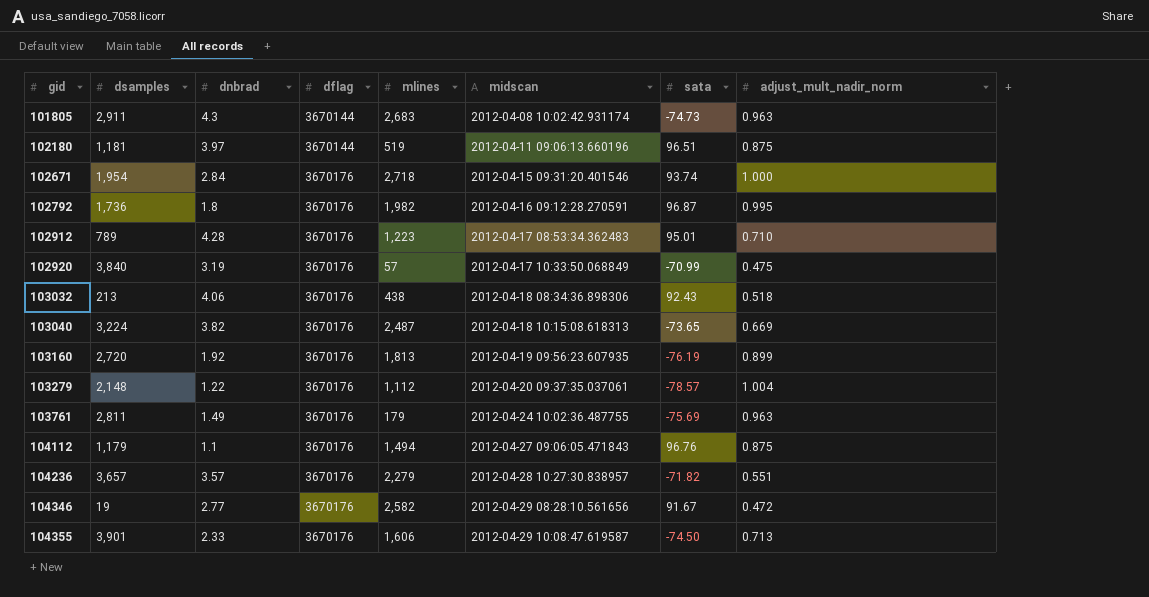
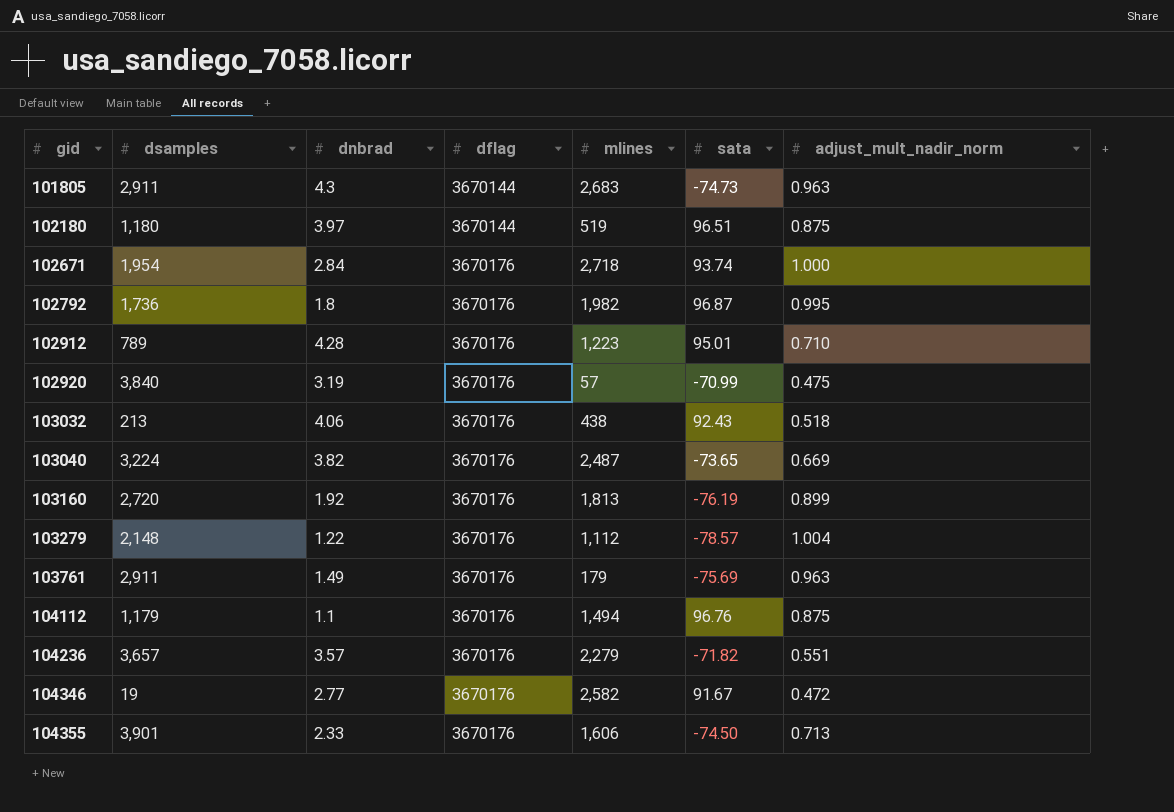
column midscan | position: 6 -> none
102180 | dsamples: 1,181 -> 1,180
103761 | dsamples: 2,811 -> 2,911

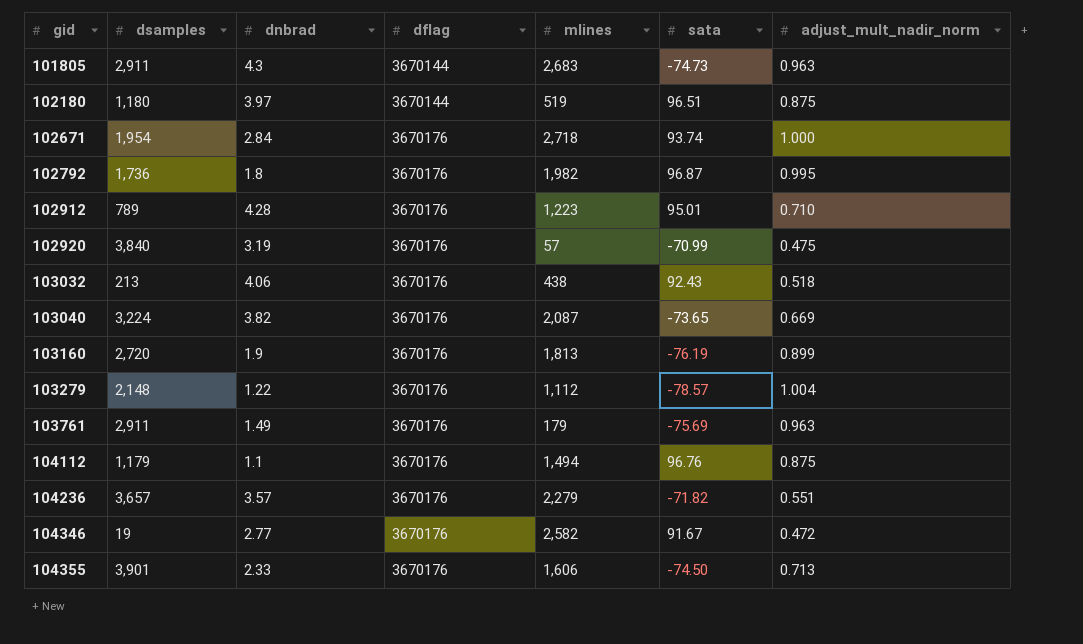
103040 | mlines: 2,487 -> 2,087
103160 | dnbrad: 1.92 -> 1.9

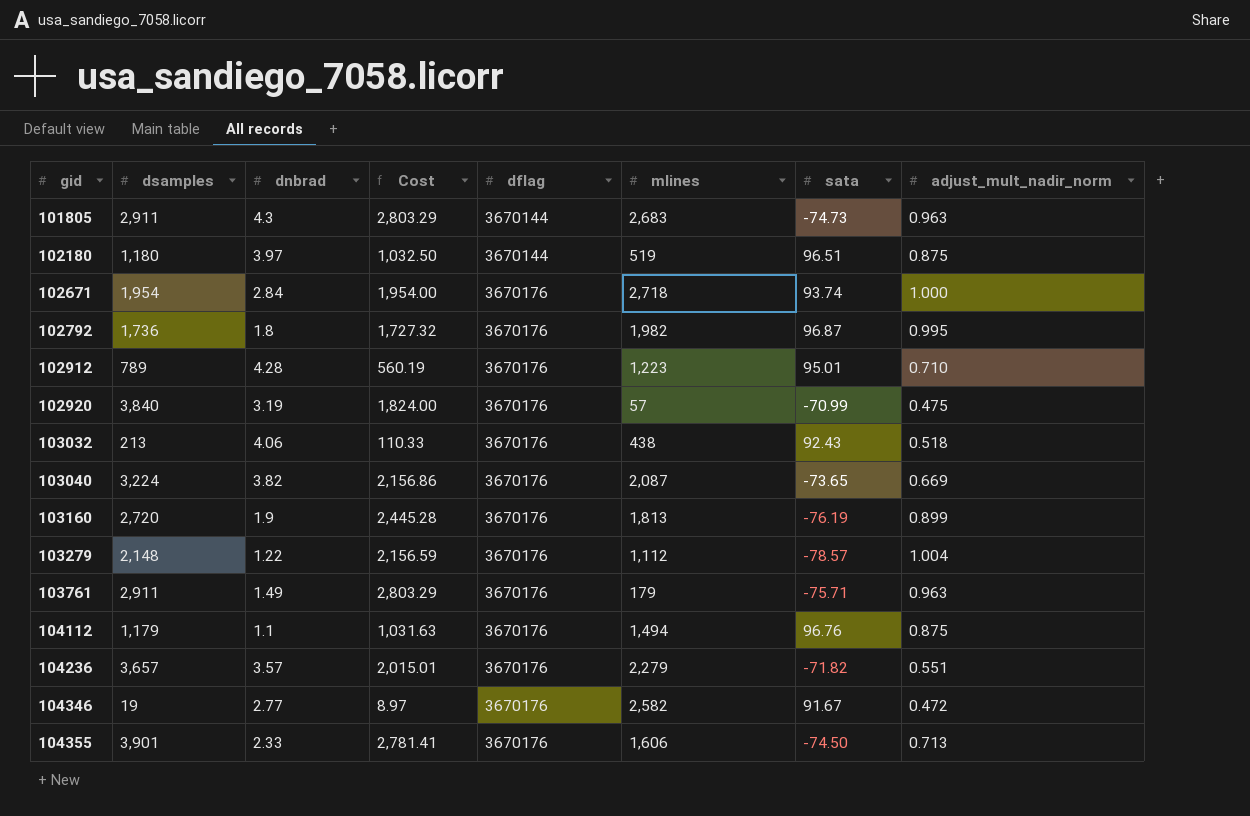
column Cost | formula: none -> [dsamples] * [adjust_mult_nadir_norm]
103761 | sata: -75.69 -> -75.71

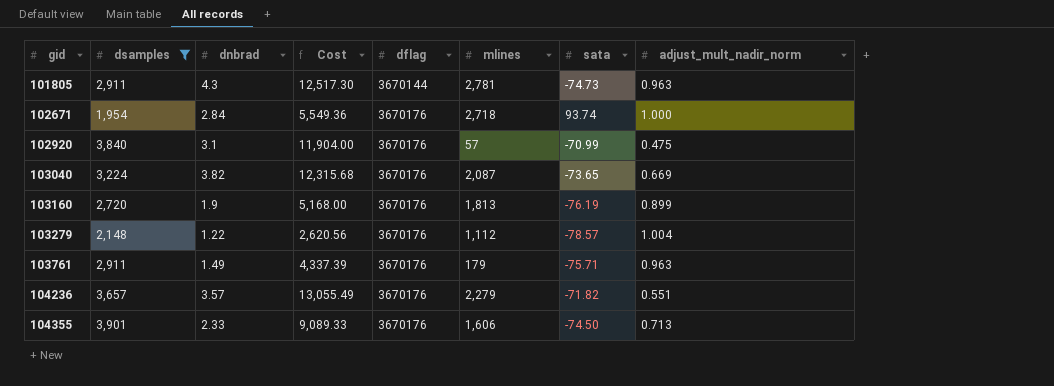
filter: none -> dsamples >= 1,954
column Cost | formula: [dsamples] * [adjust_mult_nadir_norm] -> [dsamples] * [dnbrad]
101805 | mlines: 2,683 -> 2,781
102920 | dnbrad: 3.19 -> 3.1

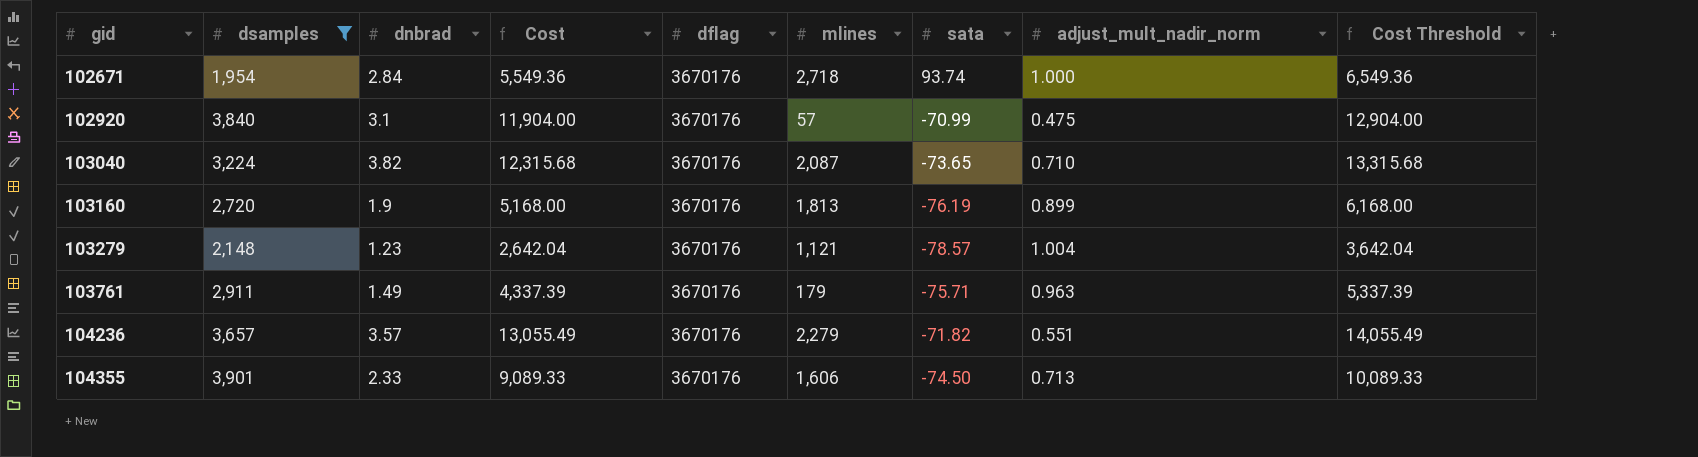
column Cost Threshold | formula: none -> [Cost] + 1000
row 101805: 2,911 | 4.3 | 12,517.30 | 3670144 | 2,781 | -74.73 | 0.963 -> none
103040 | adjust_mult_nadir_norm: 0.669 -> 0.710
103279 | dnbrad: 1.22 -> 1.23
103279 | Cost: 2,620.56 -> 2,642.04
103279 | mlines: 1,112 -> 1,121

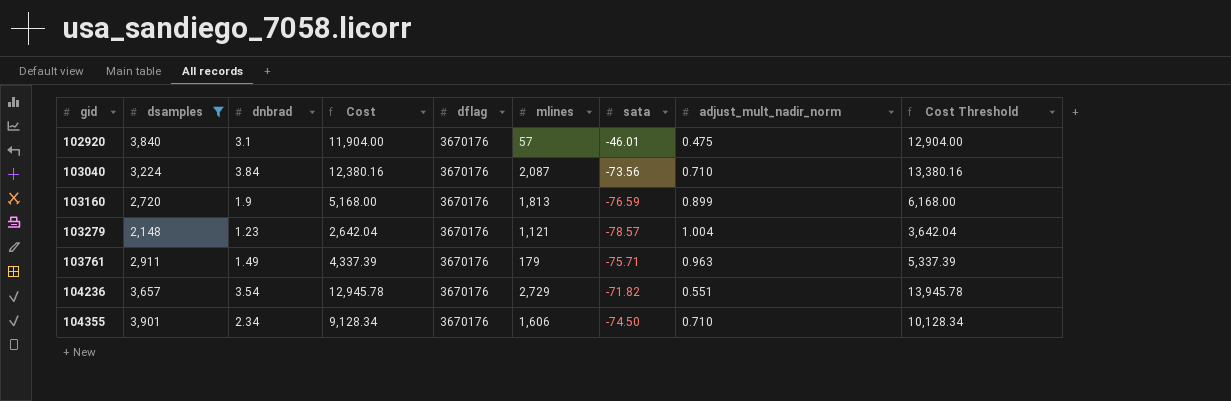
row 102671: 1,954 | 2.84 | 5,549.36 | 3670176 | 2,718 | 93.74 | 1.000 | 6,549.36 -> none
102920 | sata: -70.99 -> -46.01
103040 | dnbrad: 3.82 -> 3.84
103040 | Cost: 12,315.68 -> 12,380.16
103040 | sata: -73.65 -> -73.56
103040 | Cost Threshold: 13,315.68 -> 13,380.16
103160 | sata: -76.19 -> -76.59
104236 | dnbrad: 3.57 -> 3.54
104236 | Cost: 13,055.49 -> 12,945.78
104236 | mlines: 2,279 -> 2,729
104236 | Cost Threshold: 14,055.49 -> 13,945.78
104355 | dnbrad: 2.33 -> 2.34
104355 | Cost: 9,089.33 -> 9,128.34
104355 | adjust_mult_nadir_norm: 0.713 -> 0.710
104355 | Cost Threshold: 10,089.33 -> 10,128.34

